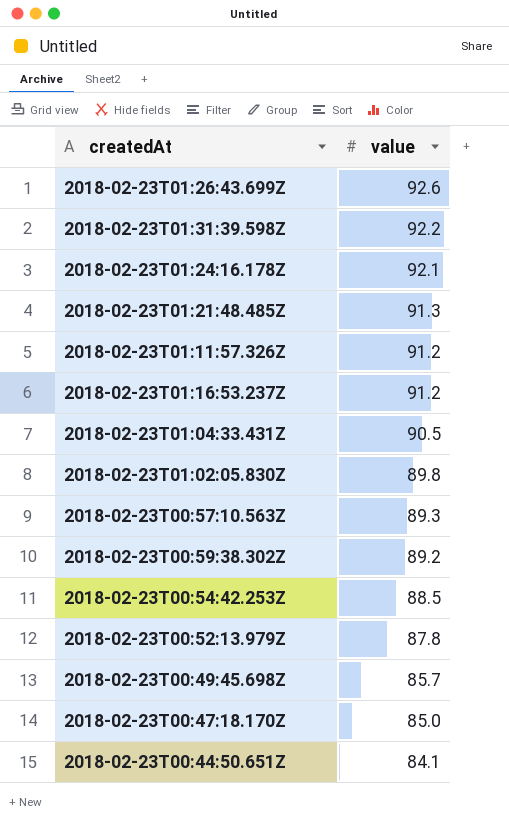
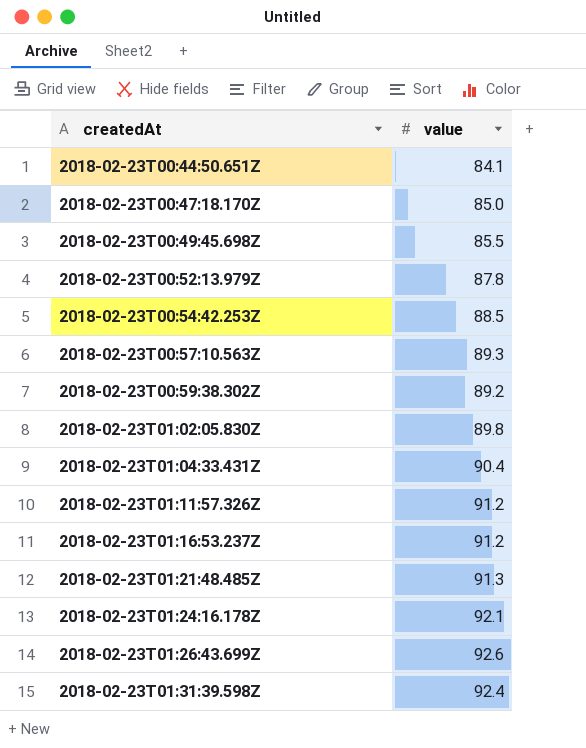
row order: value descending -> createdAt ascending
2018-02-23T00:49:45.698Z | value: 85.7 -> 85.5
2018-02-23T01:04:33.431Z | value: 90.5 -> 90.4
2018-02-23T01:31:39.598Z | value: 92.2 -> 92.4

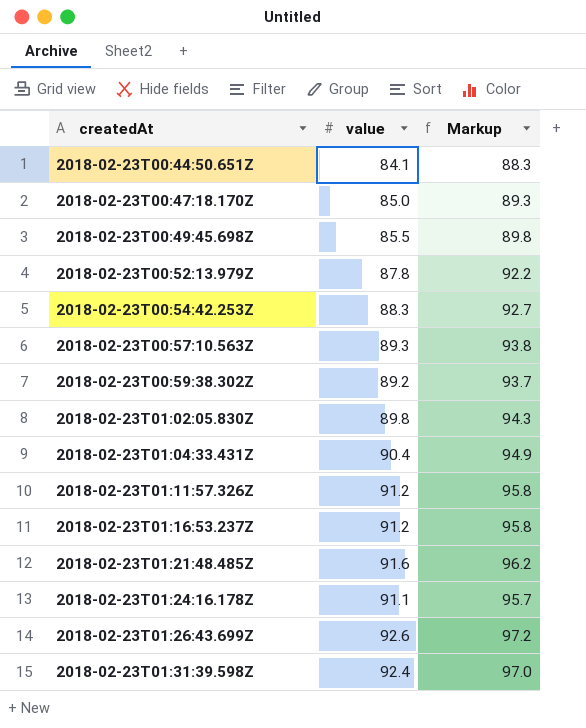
column Markup | formula: none -> [value] * 1.05
2018-02-23T00:54:42.253Z | value: 88.5 -> 88.3
2018-02-23T01:21:48.485Z | value: 91.3 -> 91.6
2018-02-23T01:24:16.178Z | value: 92.1 -> 91.1

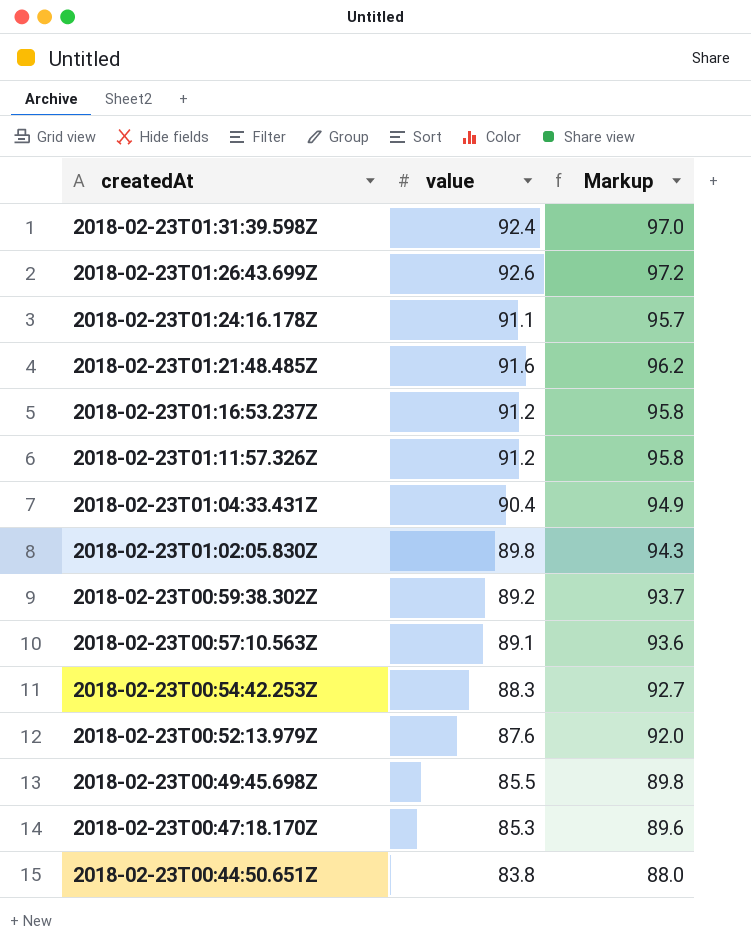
row order: createdAt ascending -> createdAt descending
2018-02-23T00:57:10.563Z | value: 89.3 -> 89.1
2018-02-23T00:57:10.563Z | Markup: 93.8 -> 93.6
2018-02-23T00:52:13.979Z | value: 87.8 -> 87.6
2018-02-23T00:52:13.979Z | Markup: 92.2 -> 92.0
2018-02-23T00:47:18.170Z | value: 85.0 -> 85.3
2018-02-23T00:47:18.170Z | Markup: 89.3 -> 89.6
2018-02-23T00:44:50.651Z | value: 84.1 -> 83.8
2018-02-23T00:44:50.651Z | Markup: 88.3 -> 88.0

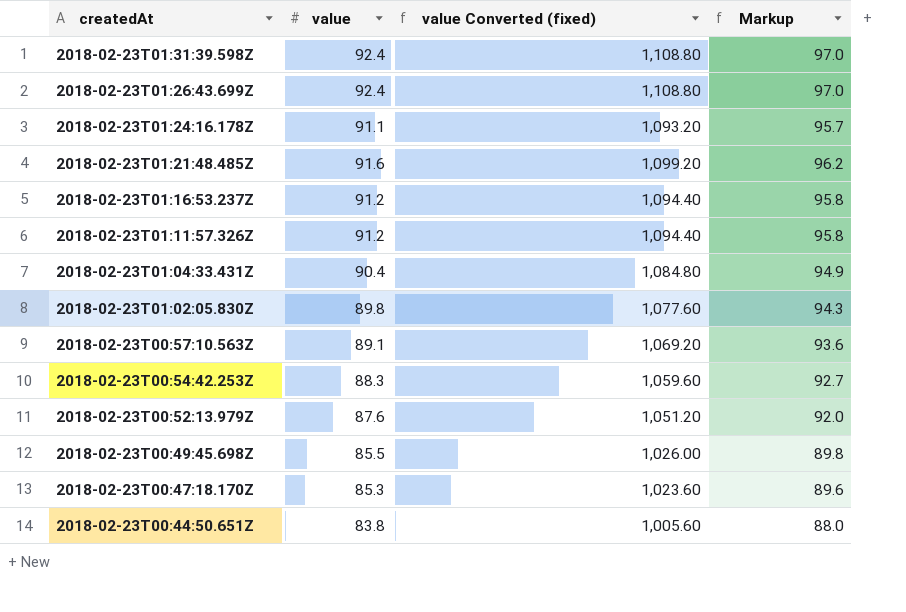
column value Converted (fixed) | formula: none -> [value] * 12
row 2018-02-23T00:59:38.302Z: 89.2 | 93.7 -> none
2018-02-23T01:26:43.699Z | value: 92.6 -> 92.4
2018-02-23T01:26:43.699Z | Markup: 97.2 -> 97.0

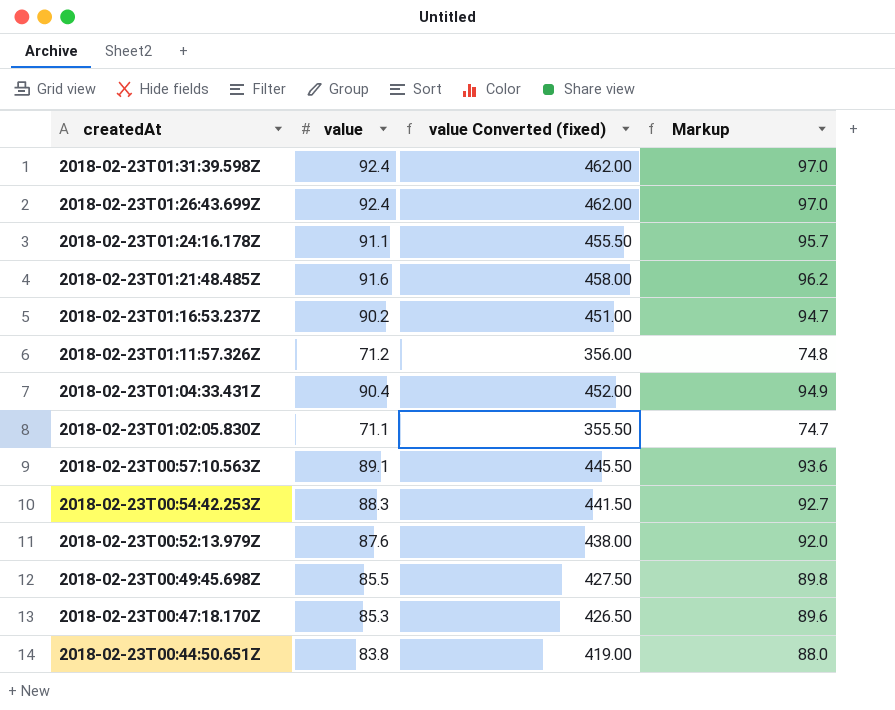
column value Converted (fixed) | formula: [value] * 12 -> [value] * 5
2018-02-23T01:16:53.237Z | value: 91.2 -> 90.2
2018-02-23T01:16:53.237Z | Markup: 95.8 -> 94.7
2018-02-23T01:11:57.326Z | value: 91.2 -> 71.2
2018-02-23T01:11:57.326Z | Markup: 95.8 -> 74.8
2018-02-23T01:02:05.830Z | value: 89.8 -> 71.1
2018-02-23T01:02:05.830Z | Markup: 94.3 -> 74.7

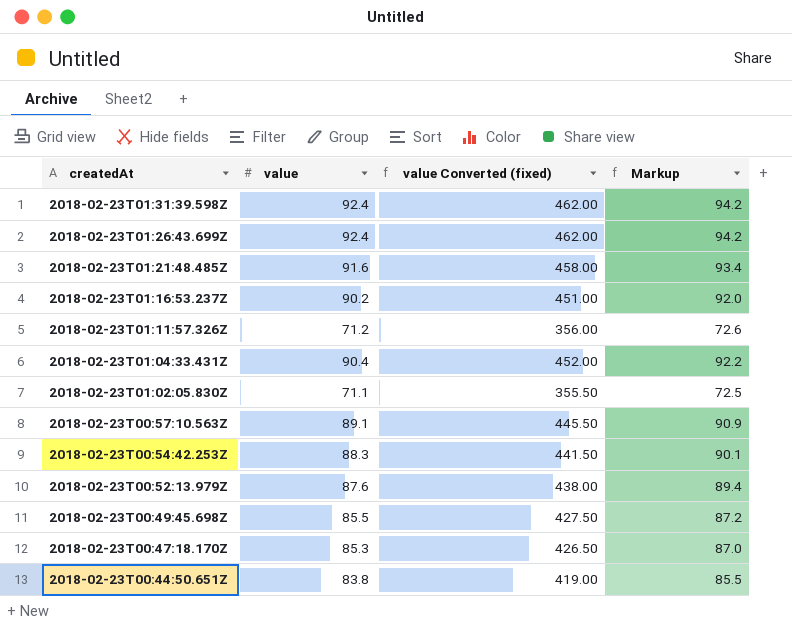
column Markup | formula: [value] * 1.05 -> [value] * 1.02
row 2018-02-23T01:24:16.178Z: 91.1 | 455.50 | 95.7 -> none

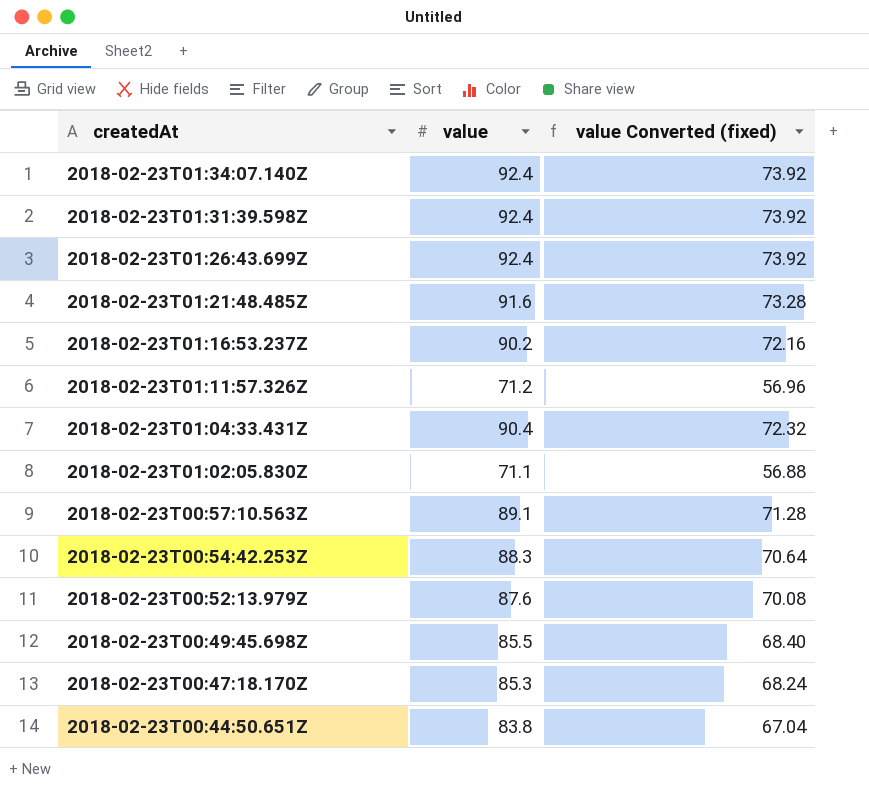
column Markup | formula: [value] * 1.02 -> none
column value Converted (fixed) | formula: [value] * 5 -> [value] * 0.8
row 2018-02-23T01:34:07.140Z: none -> 92.4 | 73.92

